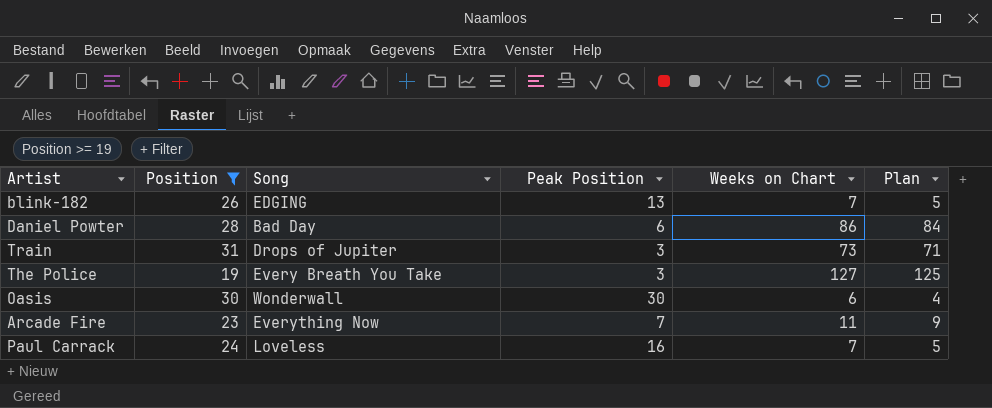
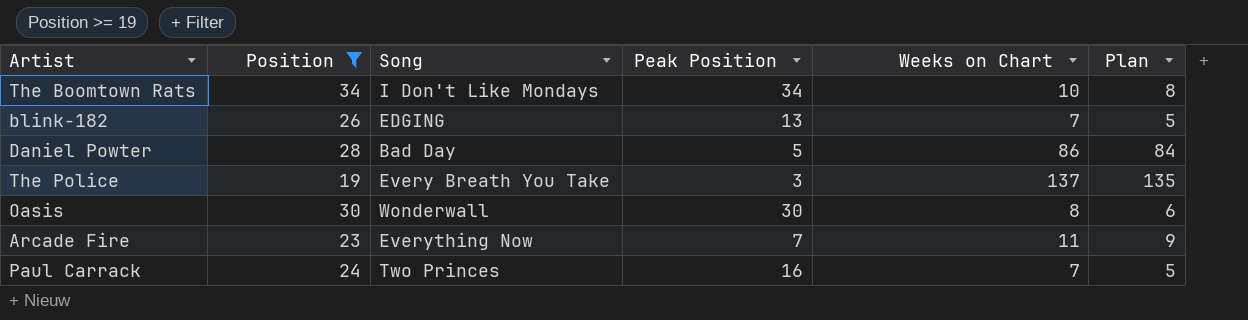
row Train: 31 | Drops of Jupiter | 3 | 73 | 71 -> none
row The Boomtown Rats: none -> 34 | I Don't Like Mondays | 34 | 10 | 8
Daniel Powter | Peak Position: 6 -> 5
The Police | Weeks on Chart: 127 -> 137
The Police | Plan: 125 -> 135
Oasis | Weeks on Chart: 6 -> 8
Oasis | Plan: 4 -> 6
Paul Carrack | Song: Loveless -> Two Princes

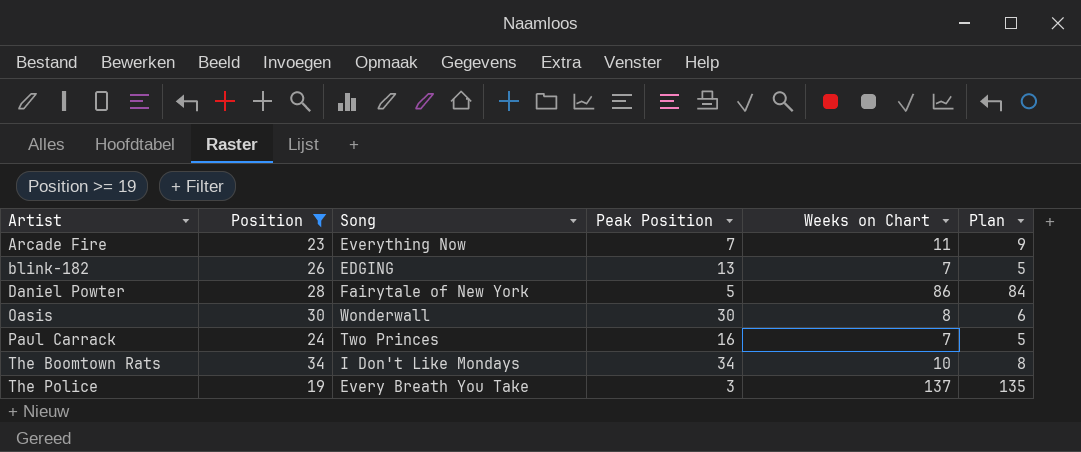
row order: none -> Artist ascending
Daniel Powter | Song: Bad Day -> Fairytale of New York

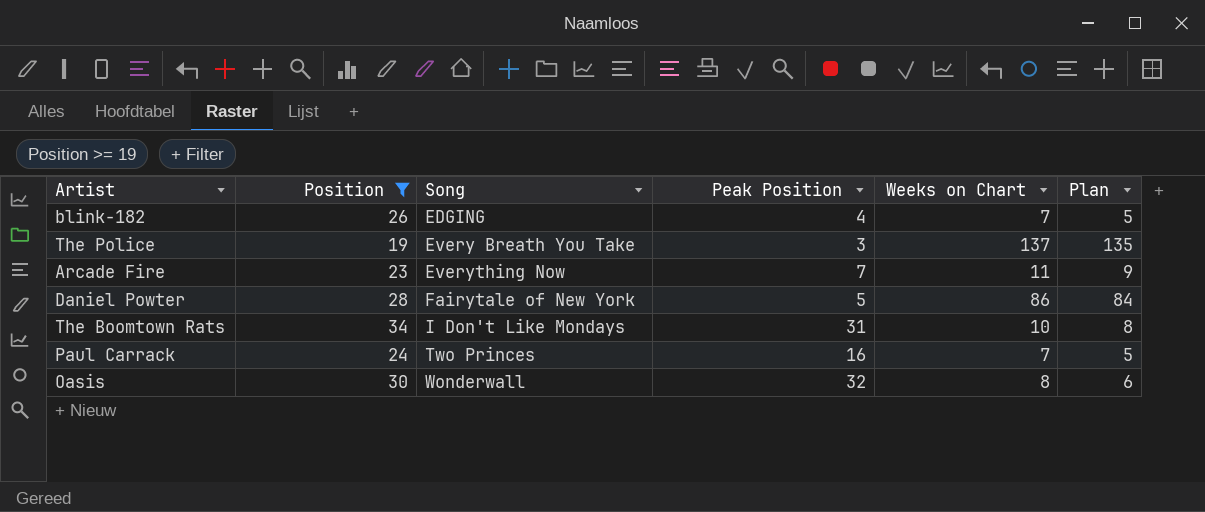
row order: Artist ascending -> Song ascending
blink-182 | Peak Position: 13 -> 4
The Boomtown Rats | Peak Position: 34 -> 31
Oasis | Peak Position: 30 -> 32

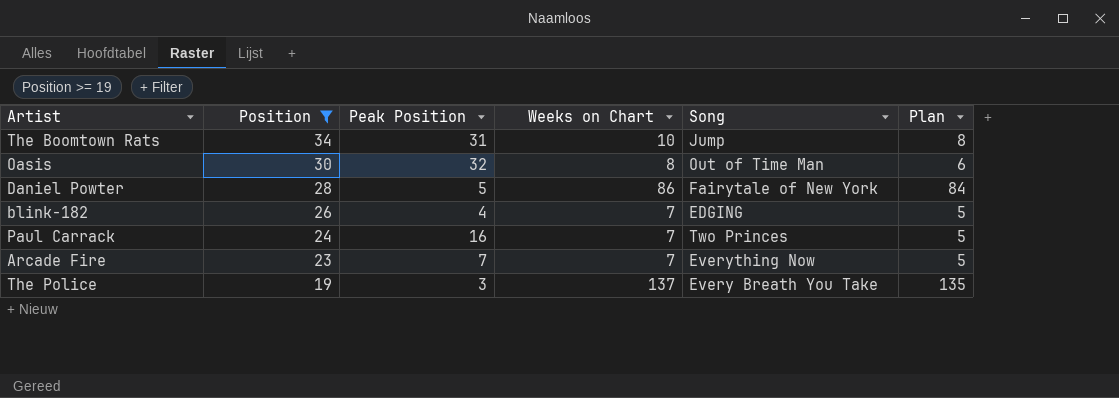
row order: Song ascending -> Position descending
column Song | position: 3 -> 5
The Boomtown Rats | Song: I Don't Like Mondays -> Jump
Oasis | Song: Wonderwall -> Out of Time Man
Arcade Fire | Weeks on Chart: 11 -> 7
Arcade Fire | Plan: 9 -> 5

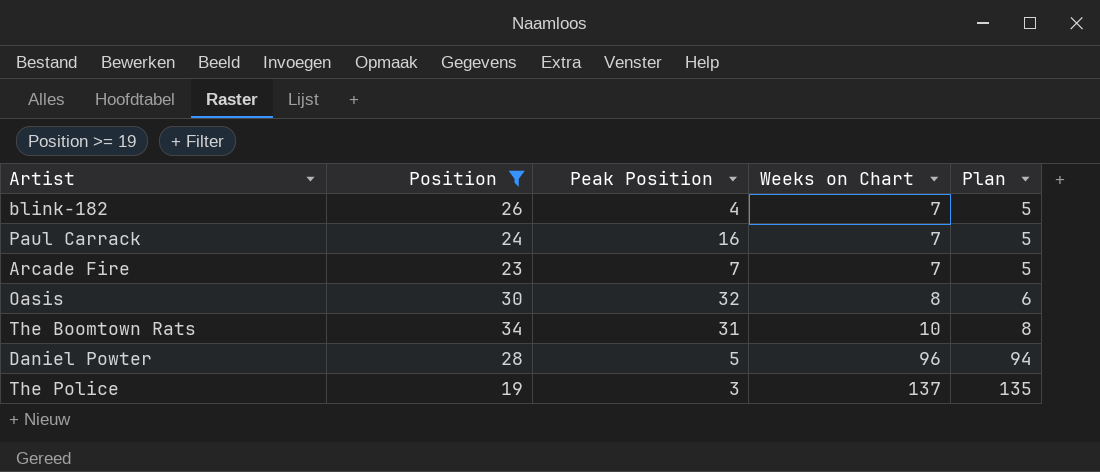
row order: Position descending -> Weeks on Chart ascending
column Song | position: 5 -> none
Daniel Powter | Weeks on Chart: 86 -> 96
Daniel Powter | Plan: 84 -> 94

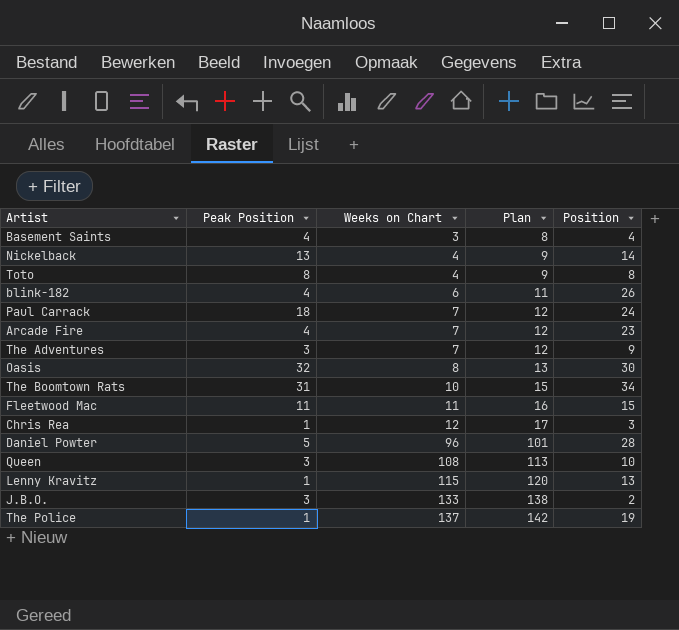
filter: Position >= 19 -> none
column Plan | formula: [Weeks on Chart] - 2 -> [Weeks on Chart] + 5
column Position | position: 2 -> 5
blink-182 | Weeks on Chart: 7 -> 6
Paul Carrack | Peak Position: 16 -> 18
Arcade Fire | Peak Position: 7 -> 4
The Police | Peak Position: 3 -> 1

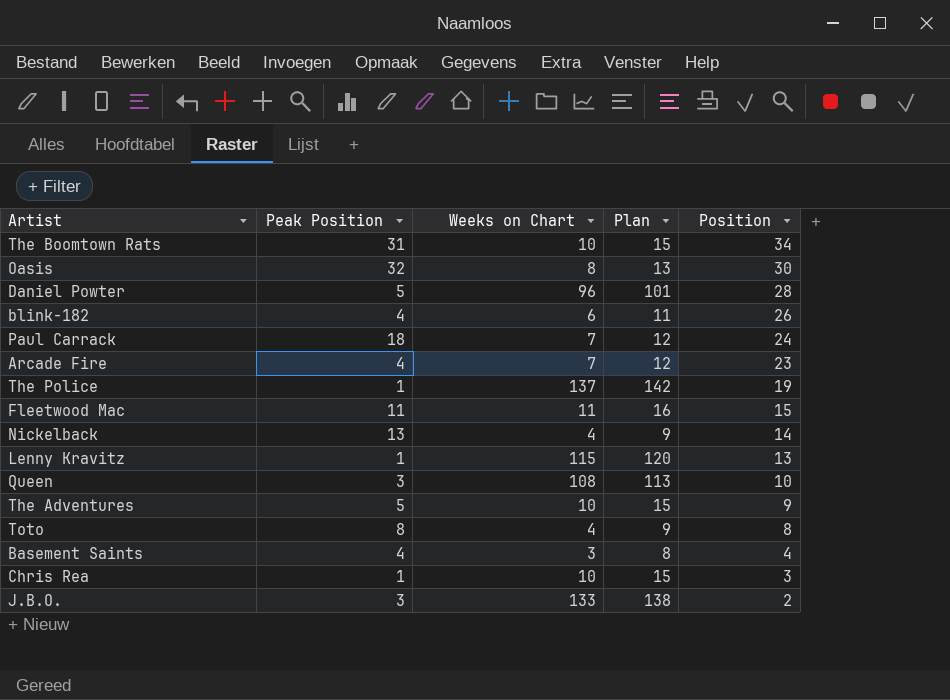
row order: Weeks on Chart ascending -> Position descending
The Adventures | Peak Position: 3 -> 5
The Adventures | Weeks on Chart: 7 -> 10
The Adventures | Plan: 12 -> 15
Chris Rea | Weeks on Chart: 12 -> 10
Chris Rea | Plan: 17 -> 15

